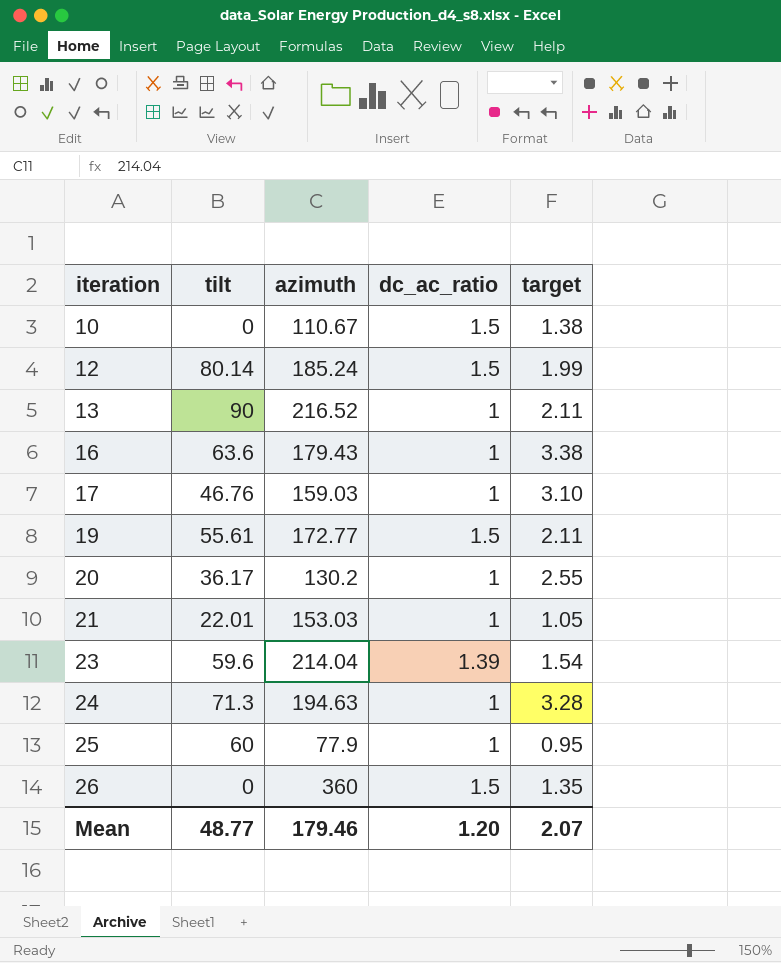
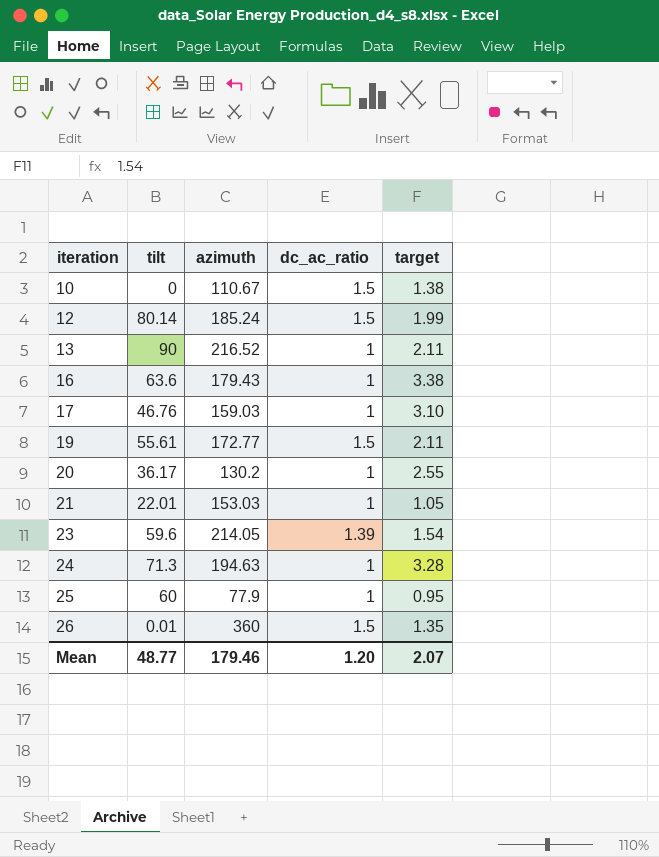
23 | azimuth: 214.04 -> 214.05
26 | tilt: 0 -> 0.01

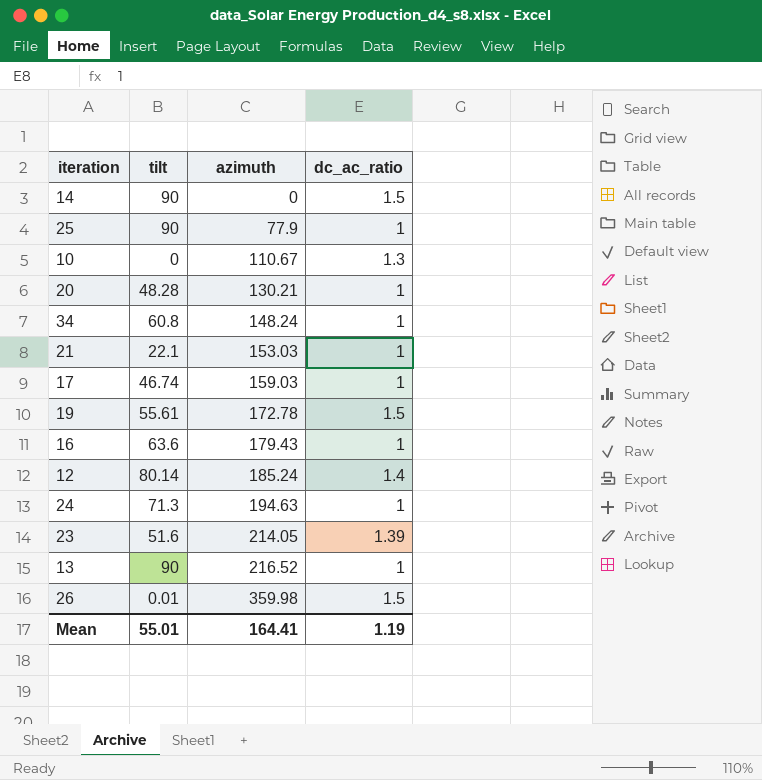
row order: iteration ascending -> azimuth ascending
column target | position: 5 -> none
row 14: none -> 90 | 0 | 1.5
25 | tilt: 60 -> 90
10 | dc_ac_ratio: 1.5 -> 1.3
20 | tilt: 36.17 -> 48.28
20 | azimuth: 130.2 -> 130.21
row 34: none -> 60.8 | 148.24 | 1
21 | tilt: 22.01 -> 22.1
17 | tilt: 46.76 -> 46.74
19 | azimuth: 172.77 -> 172.78
12 | dc_ac_ratio: 1.5 -> 1.4
23 | tilt: 59.6 -> 51.6
26 | azimuth: 360 -> 359.98
Mean | tilt: 48.77 -> 55.01
Mean | azimuth: 179.46 -> 164.41
Mean | dc_ac_ratio: 1.20 -> 1.19

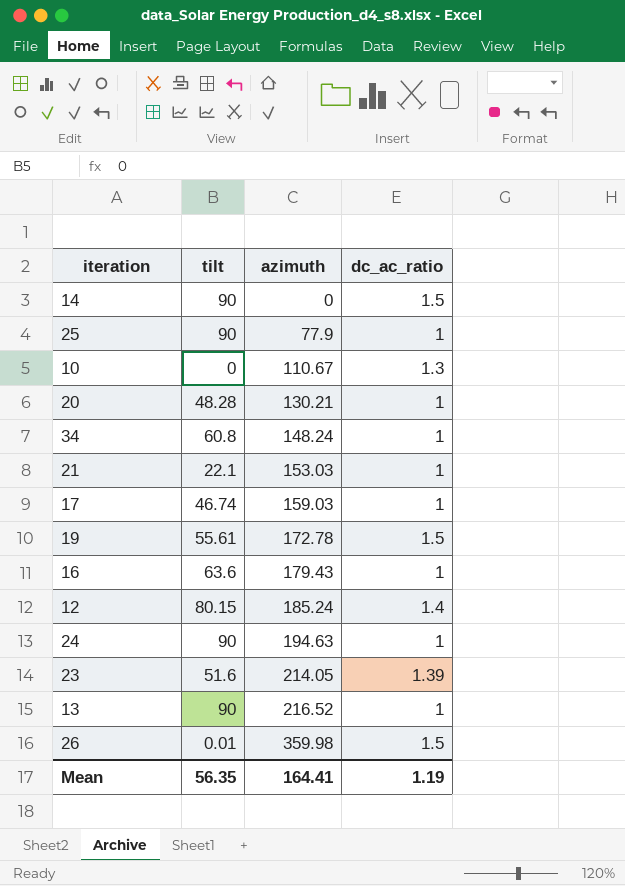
12 | tilt: 80.14 -> 80.15
24 | tilt: 71.3 -> 90
Mean | tilt: 55.01 -> 56.35

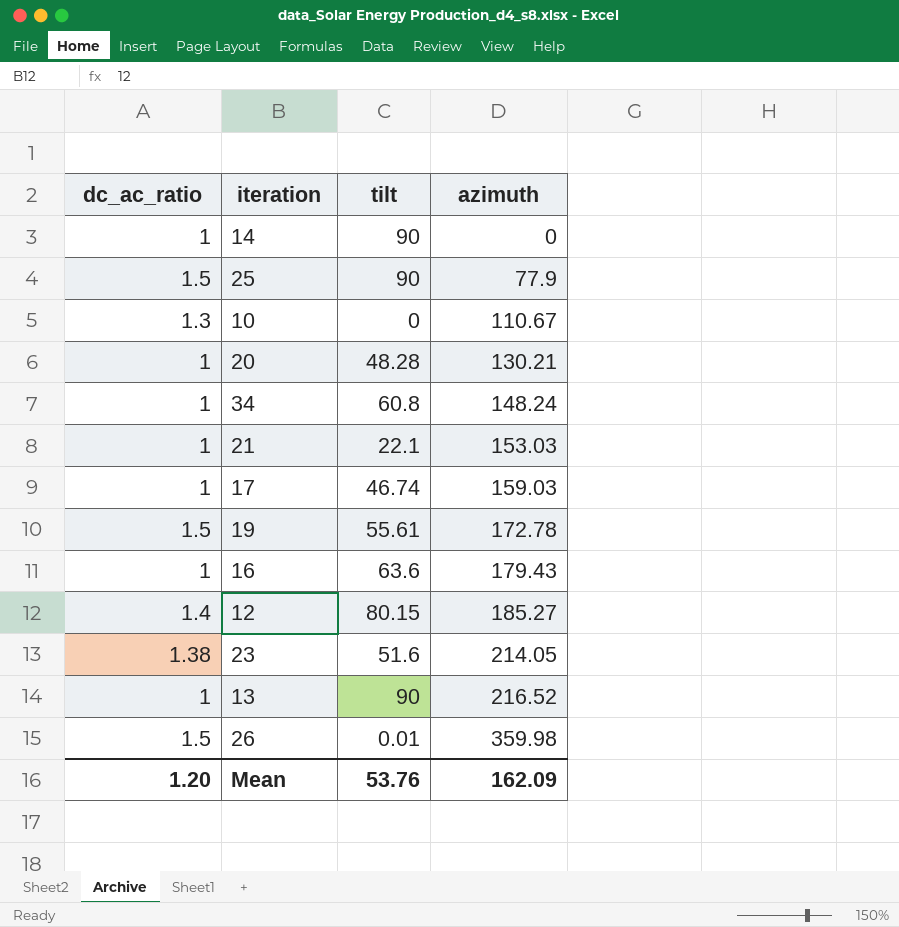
column dc_ac_ratio | position: 4 -> 1
row 24: 90 | 194.63 | 1 -> none
14 | dc_ac_ratio: 1.5 -> 1
25 | dc_ac_ratio: 1 -> 1.5
12 | azimuth: 185.24 -> 185.27
23 | dc_ac_ratio: 1.39 -> 1.38
Mean | dc_ac_ratio: 1.19 -> 1.20
Mean | tilt: 56.35 -> 53.76
Mean | azimuth: 164.41 -> 162.09

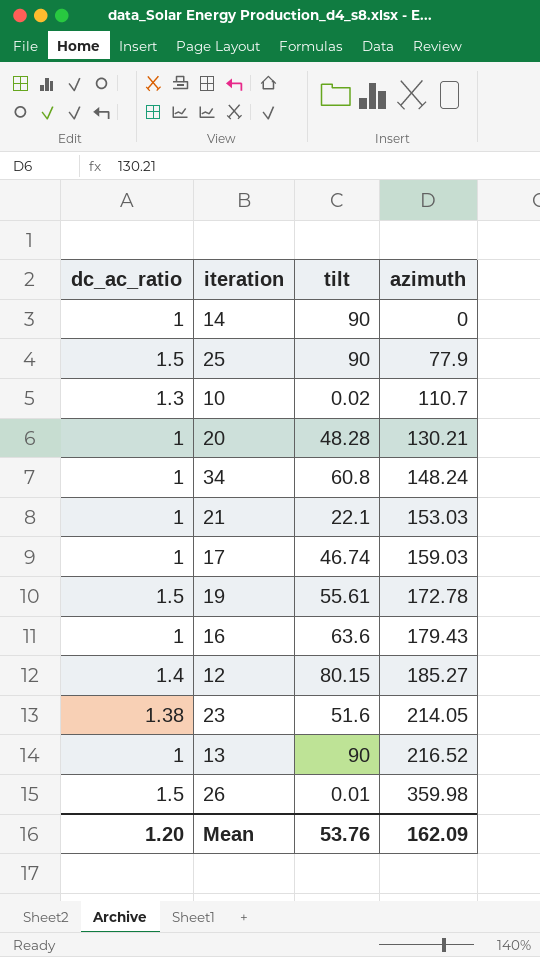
10 | tilt: 0 -> 0.02
10 | azimuth: 110.67 -> 110.7

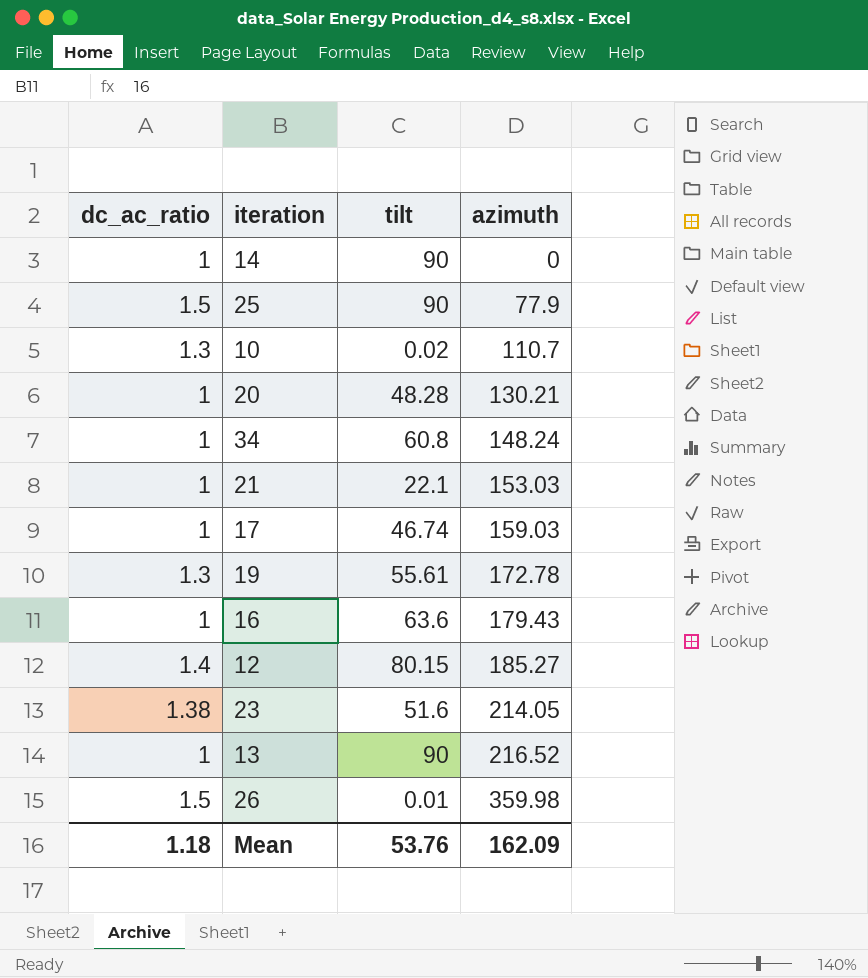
19 | dc_ac_ratio: 1.5 -> 1.3
Mean | dc_ac_ratio: 1.20 -> 1.18

